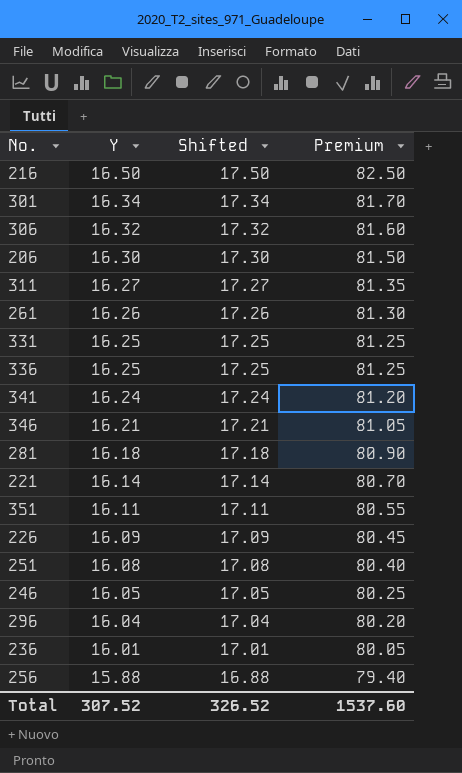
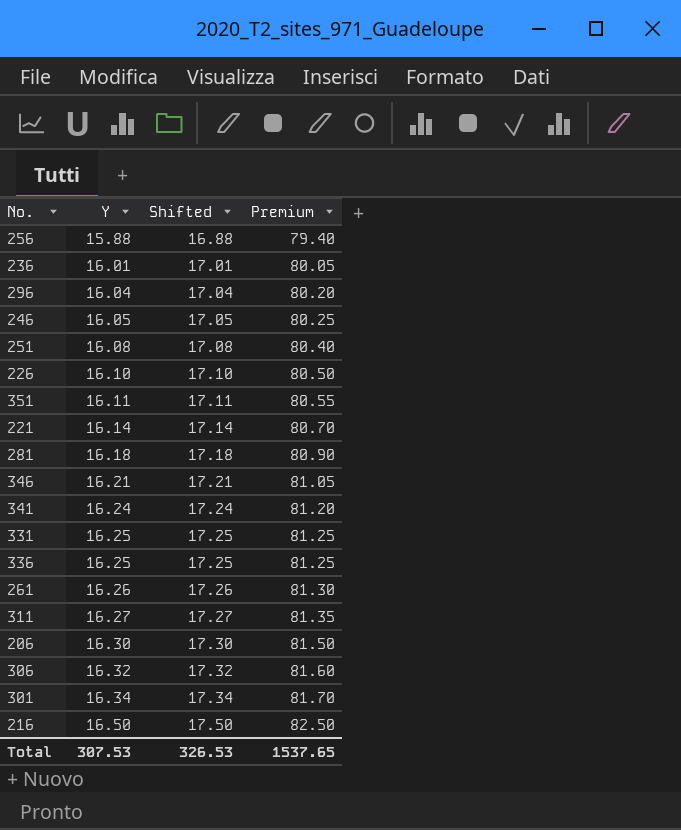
row order: Y descending -> Y ascending
226 | Y: 16.09 -> 16.10
226 | Shifted: 17.09 -> 17.10
226 | Premium: 80.45 -> 80.50
Total | Y: 307.52 -> 307.53
Total | Shifted: 326.52 -> 326.53
Total | Premium: 1537.60 -> 1537.65

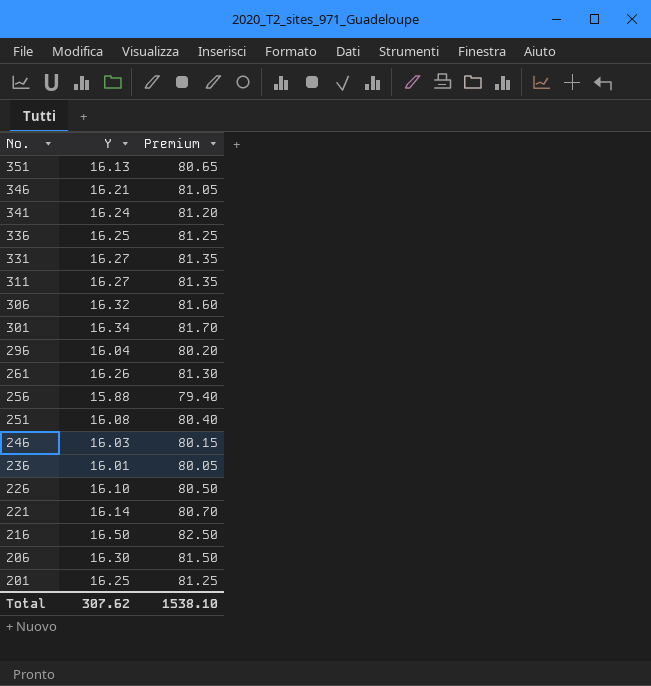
row order: Y ascending -> No. descending
column Shifted | formula: [Y] + 1 -> none
row 281: 16.18 | 17.18 | 80.90 -> none
351 | Y: 16.11 -> 16.13
351 | Premium: 80.55 -> 80.65
331 | Y: 16.25 -> 16.27
331 | Premium: 81.25 -> 81.35
246 | Y: 16.05 -> 16.03
246 | Premium: 80.25 -> 80.15
row 201: none -> 16.25 | 81.25
Total | Y: 307.53 -> 307.62
Total | Premium: 1537.65 -> 1538.10

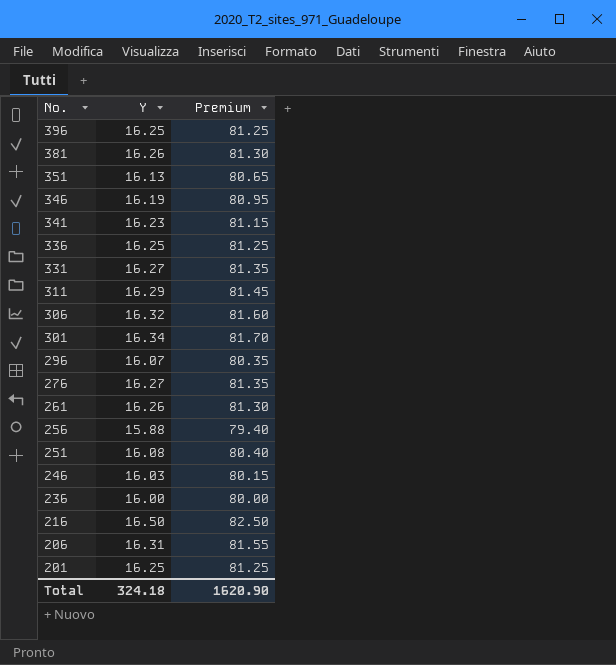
row 226: 16.10 | 80.50 -> none
row 221: 16.14 | 80.70 -> none
row 396: none -> 16.25 | 81.25
row 381: none -> 16.26 | 81.30
346 | Y: 16.21 -> 16.19
346 | Premium: 81.05 -> 80.95
341 | Y: 16.24 -> 16.23
341 | Premium: 81.20 -> 81.15
311 | Y: 16.27 -> 16.29
311 | Premium: 81.35 -> 81.45
296 | Y: 16.04 -> 16.07
296 | Premium: 80.20 -> 80.35
row 276: none -> 16.27 | 81.35
236 | Y: 16.01 -> 16.00
236 | Premium: 80.05 -> 80.00
206 | Y: 16.30 -> 16.31
206 | Premium: 81.50 -> 81.55
Total | Y: 307.62 -> 324.18
Total | Premium: 1538.10 -> 1620.90

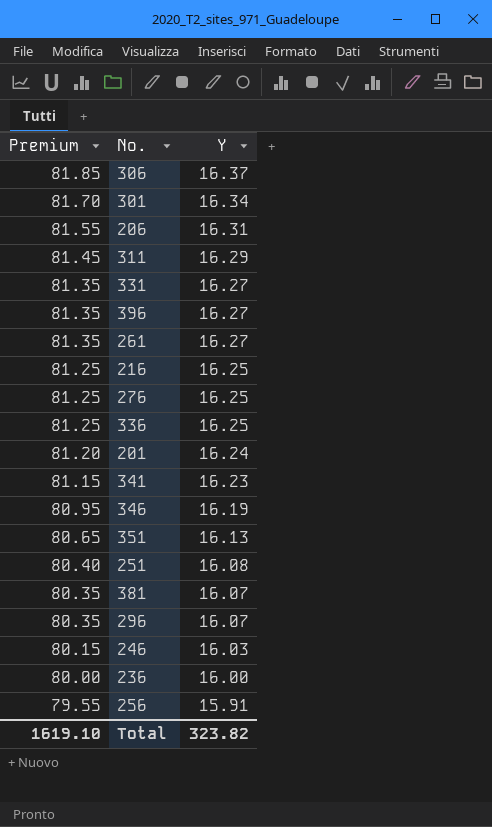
row order: No. descending -> Premium descending
column Premium | position: 3 -> 1
306 | Premium: 81.60 -> 81.85
306 | Y: 16.32 -> 16.37
396 | Premium: 81.25 -> 81.35
396 | Y: 16.25 -> 16.27
261 | Premium: 81.30 -> 81.35
261 | Y: 16.26 -> 16.27
216 | Premium: 82.50 -> 81.25
216 | Y: 16.50 -> 16.25
276 | Premium: 81.35 -> 81.25
276 | Y: 16.27 -> 16.25
201 | Premium: 81.25 -> 81.20
201 | Y: 16.25 -> 16.24
381 | Premium: 81.30 -> 80.35
381 | Y: 16.26 -> 16.07
256 | Premium: 79.40 -> 79.55
256 | Y: 15.88 -> 15.91
Total | Premium: 1620.90 -> 1619.10
Total | Y: 324.18 -> 323.82

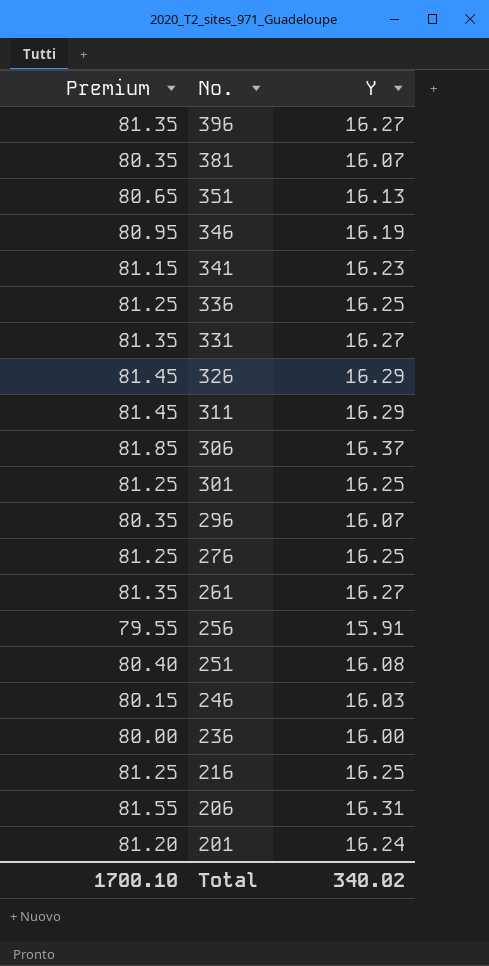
row order: Premium descending -> No. descending
row 326: none -> 81.45 | 16.29
301 | Premium: 81.70 -> 81.25
301 | Y: 16.34 -> 16.25
Total | Premium: 1619.10 -> 1700.10
Total | Y: 323.82 -> 340.02

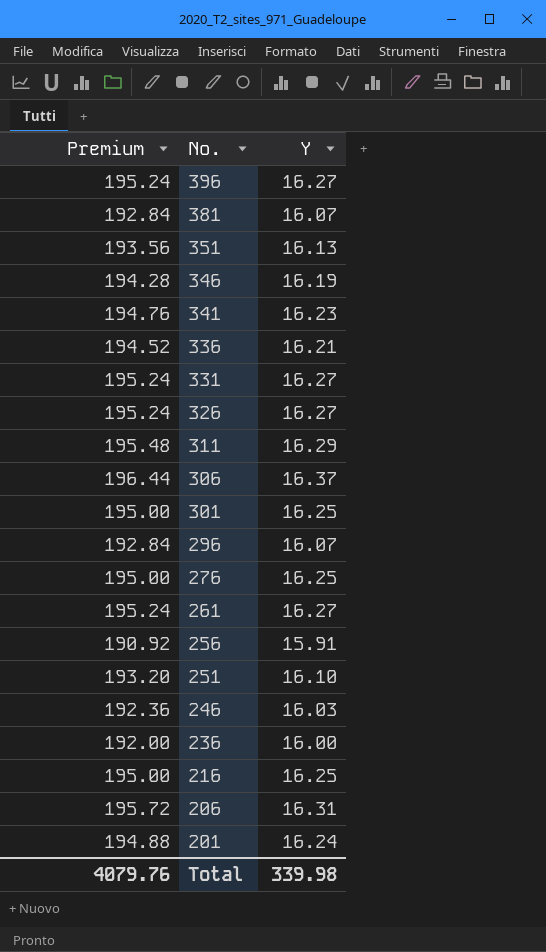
column Premium | formula: [Y] * 5 -> [Y] * 12
336 | Y: 16.25 -> 16.21
326 | Y: 16.29 -> 16.27
251 | Y: 16.08 -> 16.10
Total | Premium: 1700.10 -> 4079.76
Total | Y: 340.02 -> 339.98

